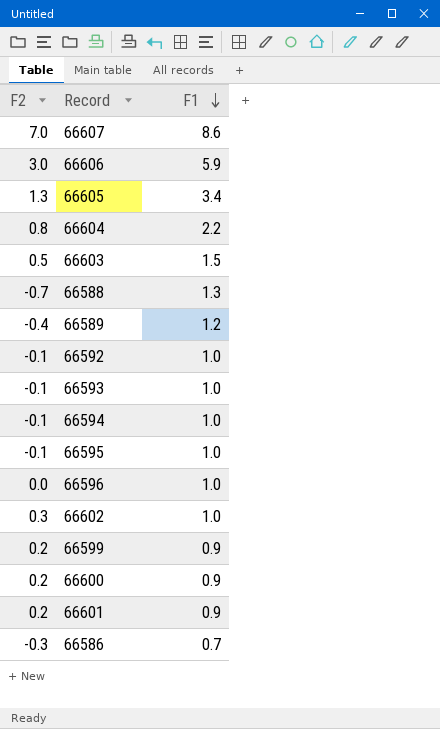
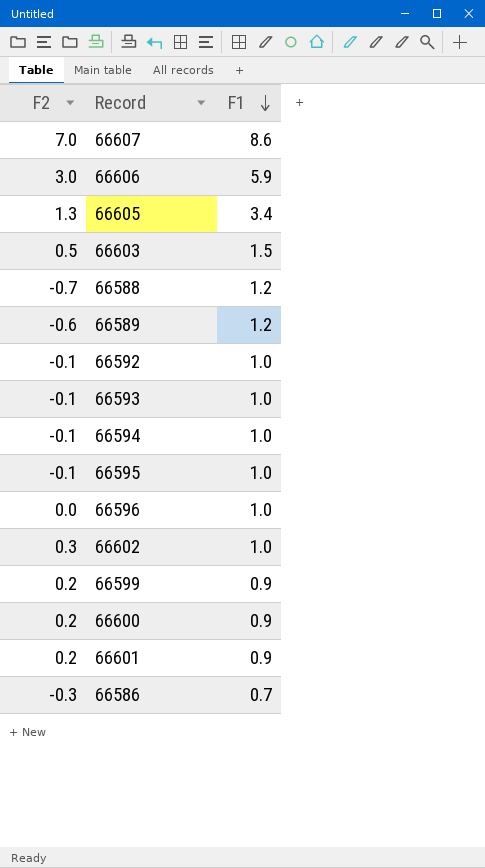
row 66604: 0.8 | 2.2 -> none
66588 | F1: 1.3 -> 1.2
66589 | F2: -0.4 -> -0.6

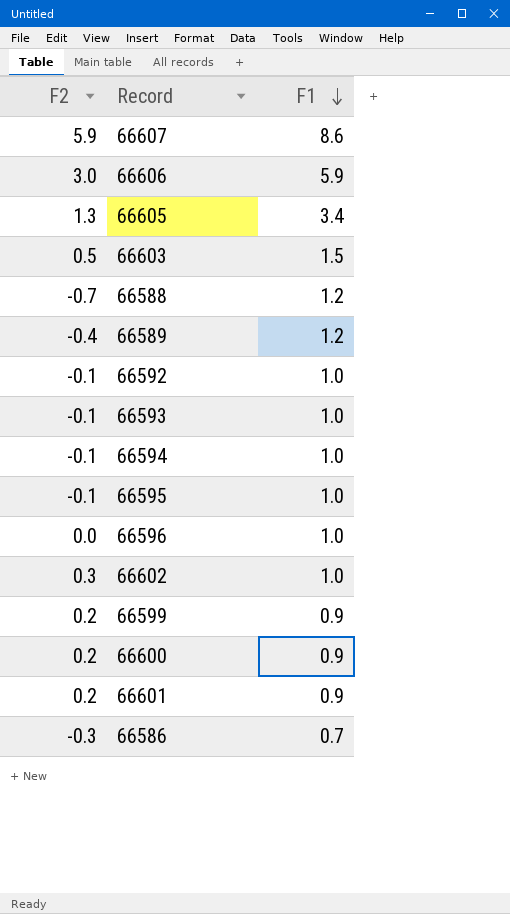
66607 | F2: 7.0 -> 5.9
66589 | F2: -0.6 -> -0.4

